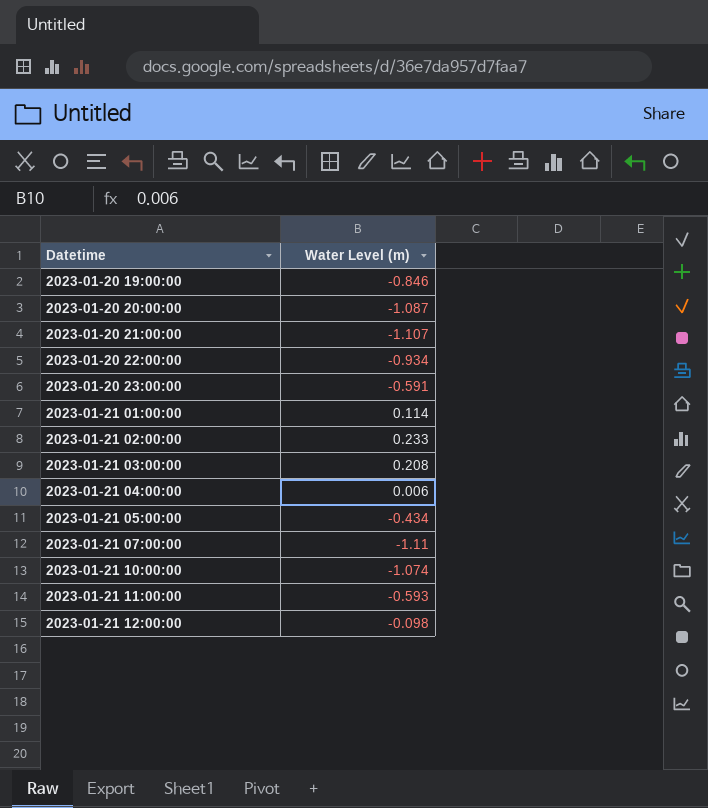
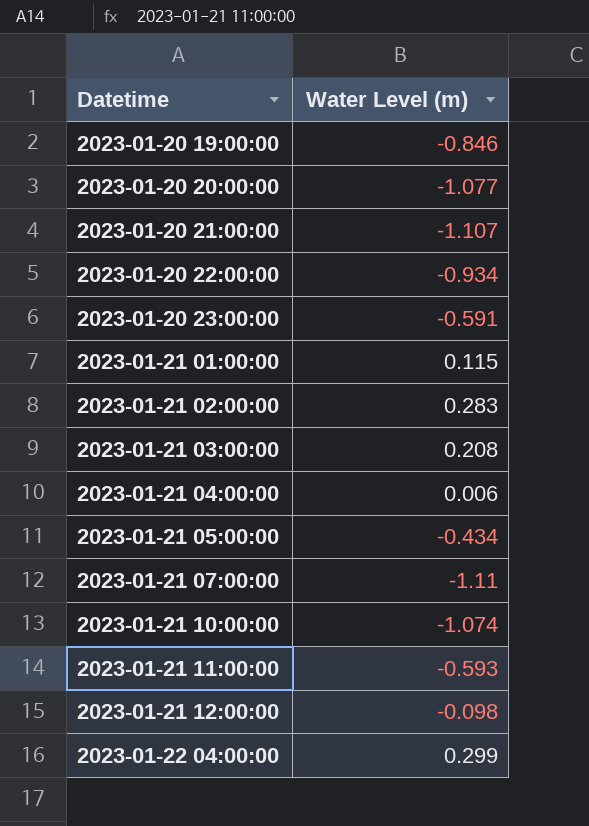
2023-01-20 20:00:00 | Water Level (m): -1.087 -> -1.077
2023-01-21 01:00:00 | Water Level (m): 0.114 -> 0.115
2023-01-21 02:00:00 | Water Level (m): 0.233 -> 0.283
row 2023-01-22 04:00:00: none -> 0.299

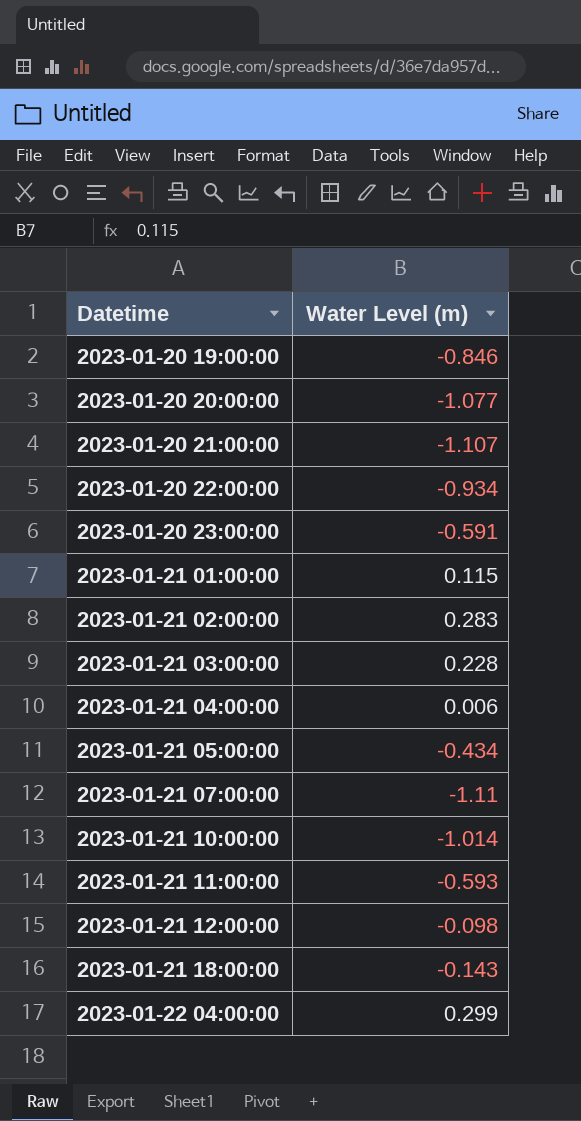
2023-01-21 03:00:00 | Water Level (m): 0.208 -> 0.228
2023-01-21 10:00:00 | Water Level (m): -1.074 -> -1.014
row 2023-01-21 18:00:00: none -> -0.143

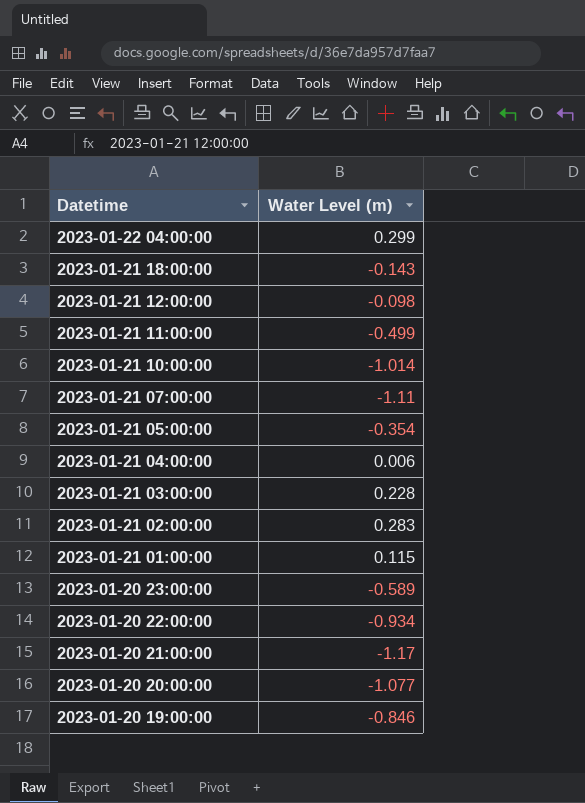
row order: Datetime ascending -> Datetime descending
2023-01-21 11:00:00 | Water Level (m): -0.593 -> -0.499
2023-01-21 05:00:00 | Water Level (m): -0.434 -> -0.354
2023-01-20 23:00:00 | Water Level (m): -0.591 -> -0.589
2023-01-20 21:00:00 | Water Level (m): -1.107 -> -1.17

